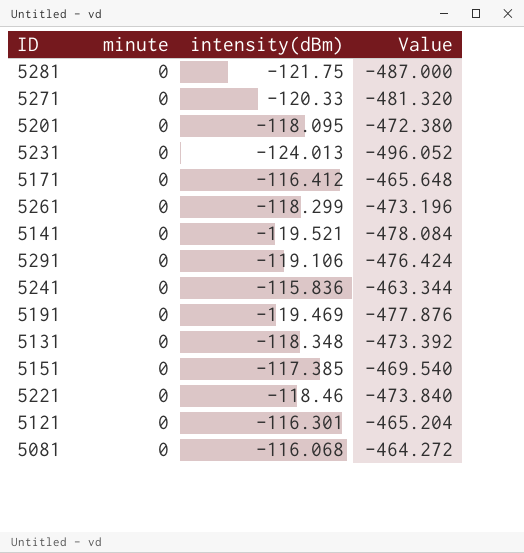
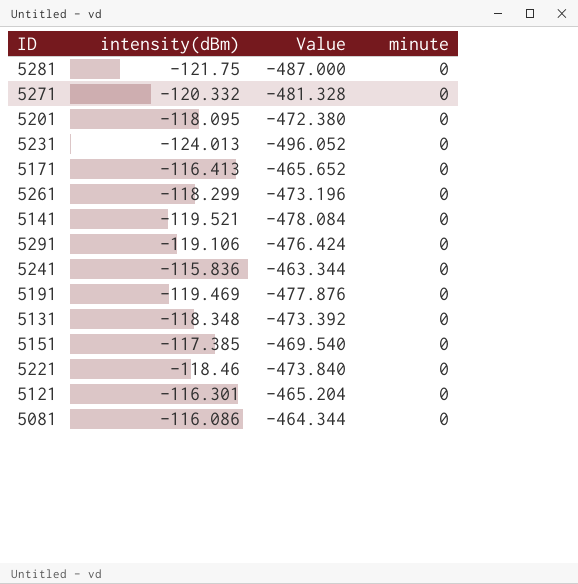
column minute | position: 2 -> 4
5271 | intensity(dBm): -120.33 -> -120.332
5271 | Value: -481.320 -> -481.328
5171 | intensity(dBm): -116.412 -> -116.413
5171 | Value: -465.648 -> -465.652
5081 | intensity(dBm): -116.068 -> -116.086
5081 | Value: -464.272 -> -464.344

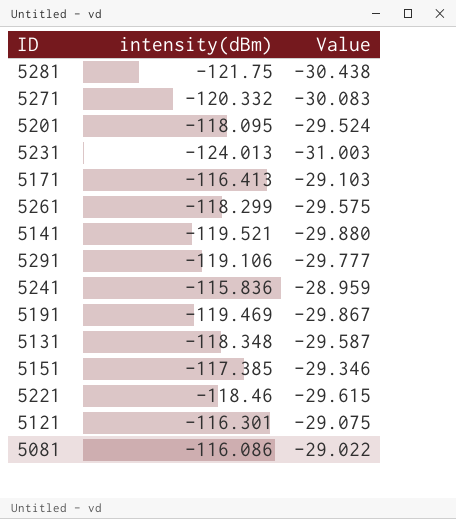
column minute | position: 4 -> none
column Value | formula: [intensity(dBm)] * 4 -> [intensity(dBm)] * 0.25

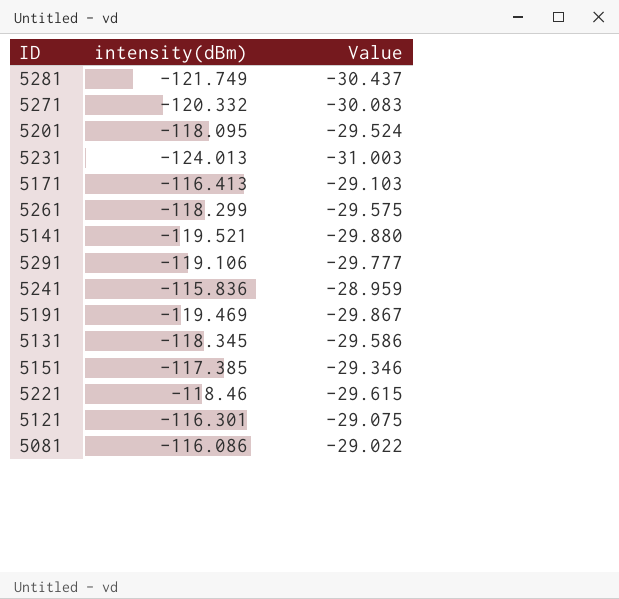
5281 | intensity(dBm): -121.75 -> -121.749
5281 | Value: -30.438 -> -30.437
5131 | intensity(dBm): -118.348 -> -118.345
5131 | Value: -29.587 -> -29.586

